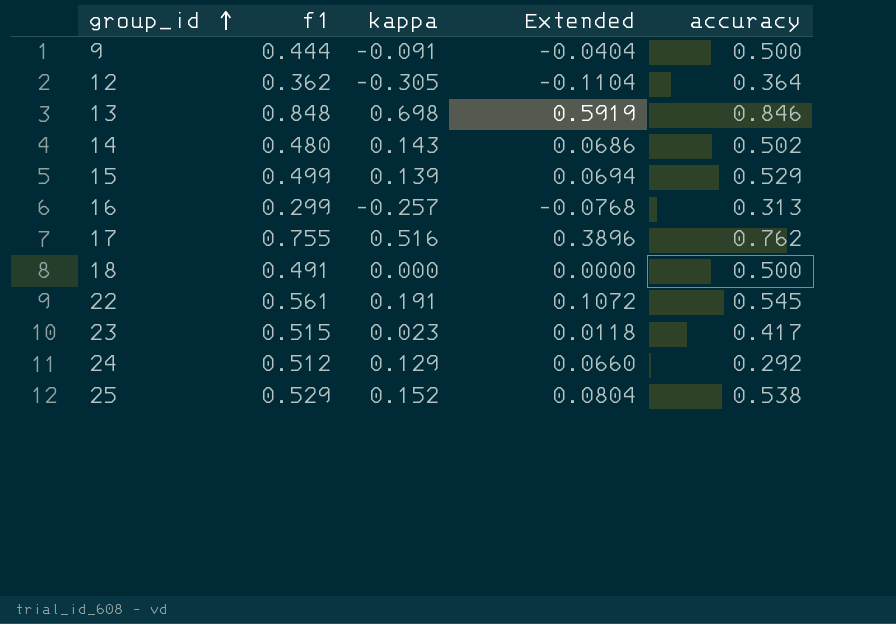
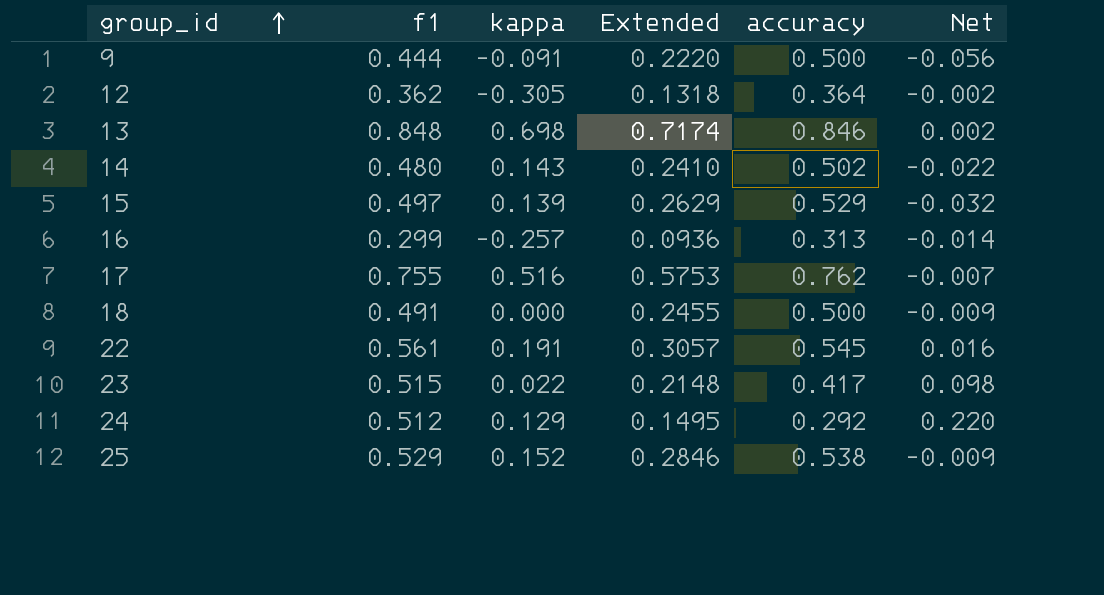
column Extended | formula: [f1] * [kappa] -> [f1] * [accuracy]
column Net | formula: none -> [f1] - [accuracy]
15 | f1: 0.499 -> 0.497
23 | kappa: 0.023 -> 0.022

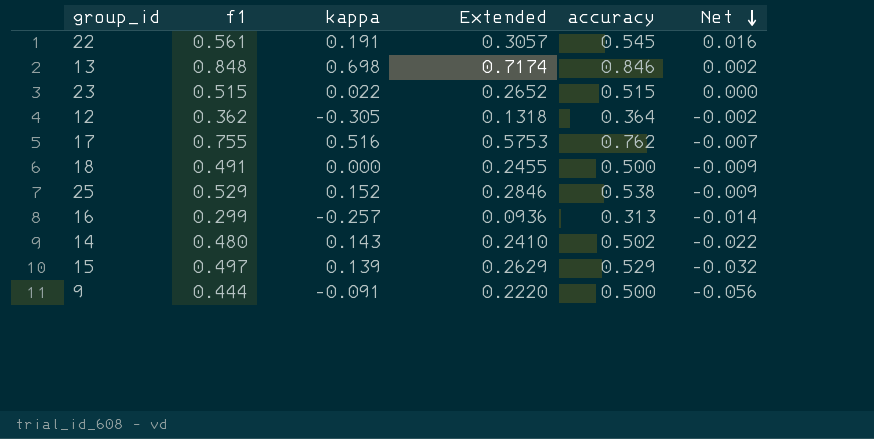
row order: group_id ascending -> Net descending
row 24: 0.512 | 0.129 | 0.1495 | 0.292 | 0.220 -> none
23 | Extended: 0.2148 -> 0.2652
23 | accuracy: 0.417 -> 0.515
23 | Net: 0.098 -> 0.000

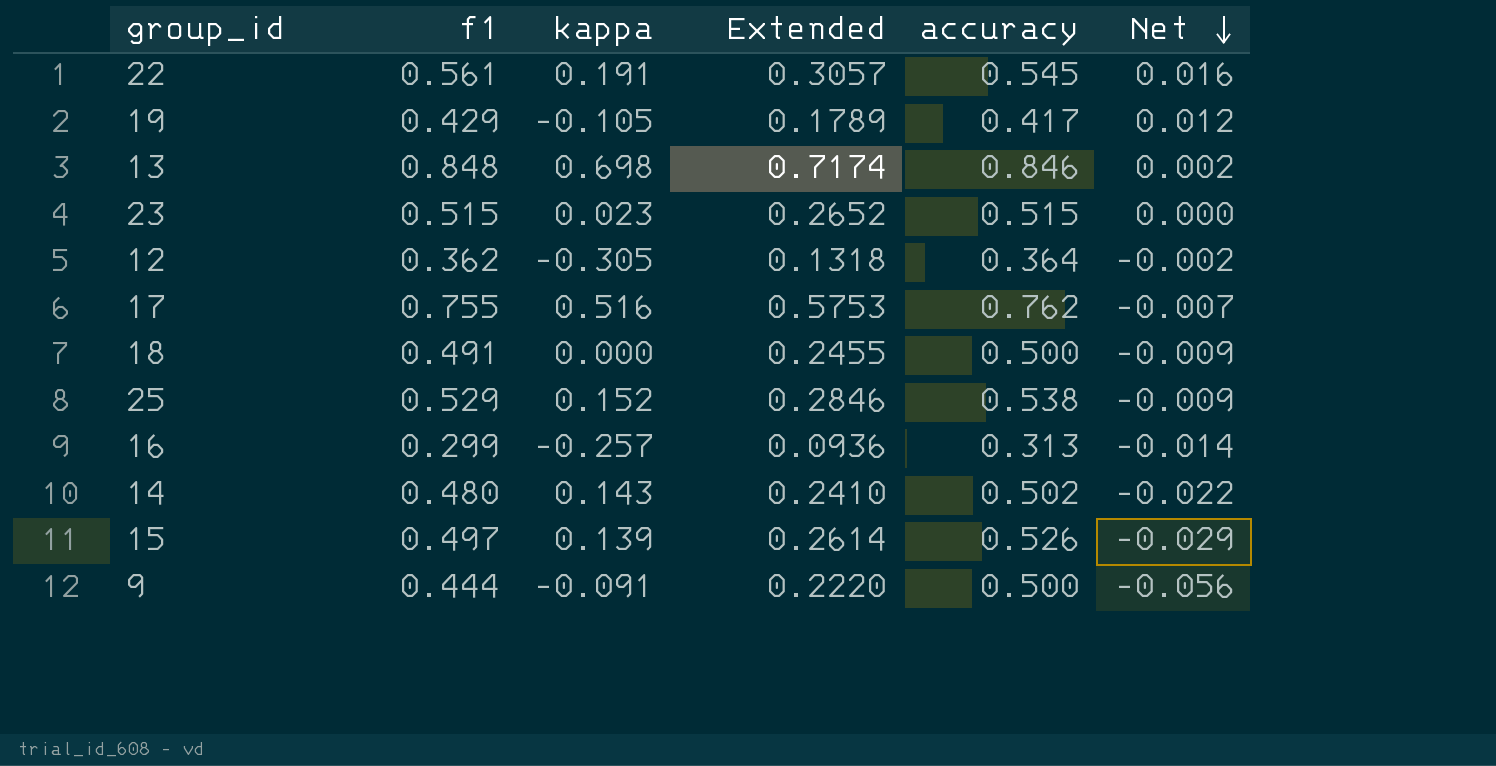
row 19: none -> 0.429 | -0.105 | 0.1789 | 0.417 | 0.012
23 | kappa: 0.022 -> 0.023
15 | Extended: 0.2629 -> 0.2614
15 | accuracy: 0.529 -> 0.526
15 | Net: -0.032 -> -0.029

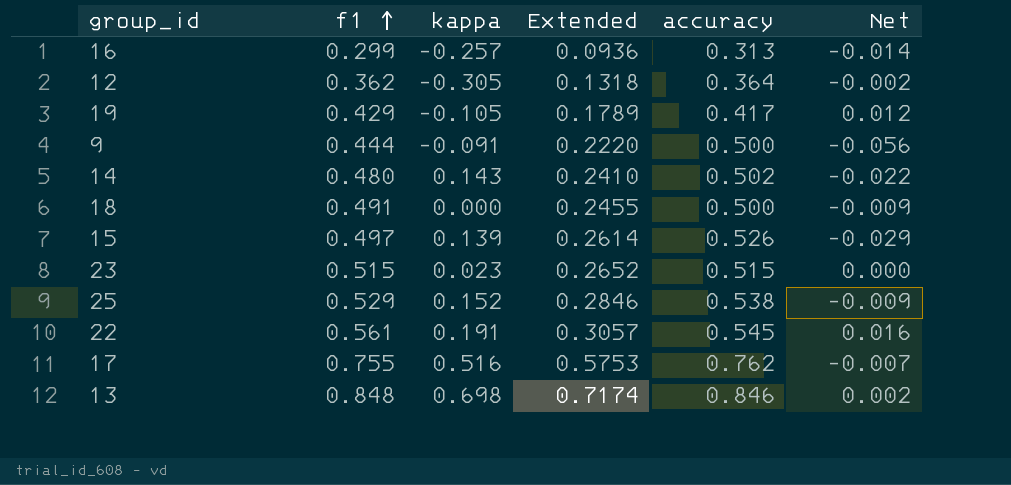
row order: Net descending -> f1 ascending

